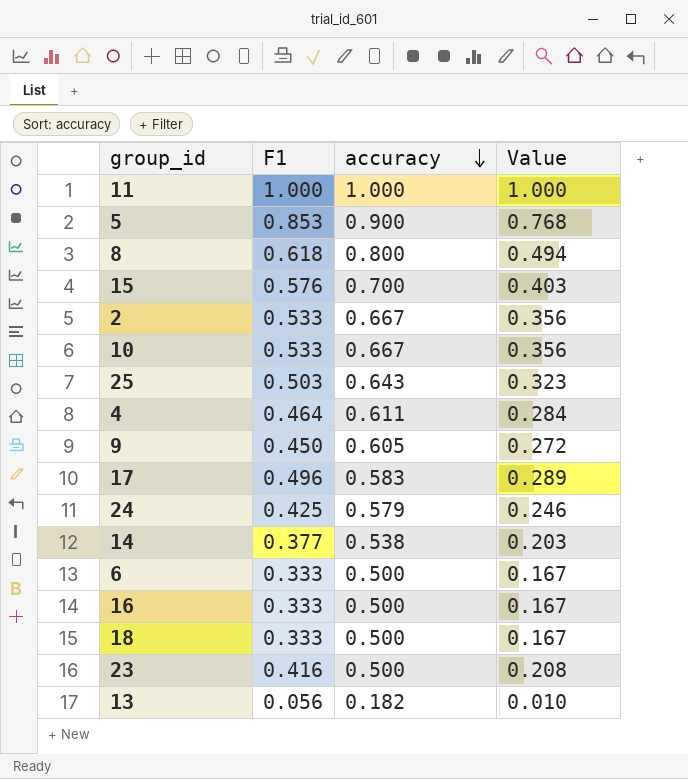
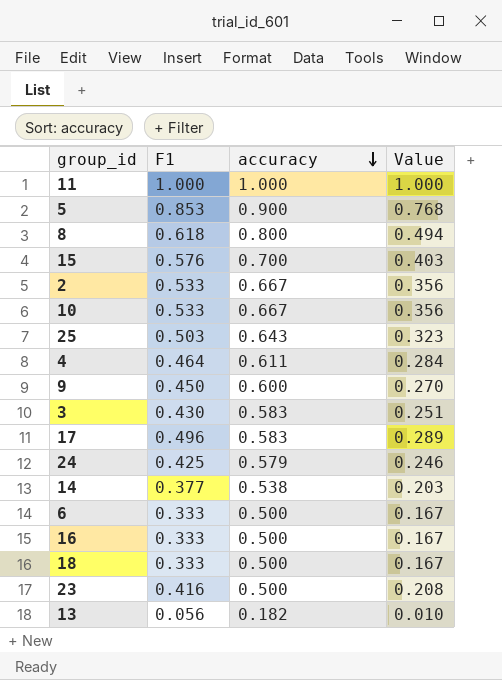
9 | accuracy: 0.605 -> 0.600
9 | Value: 0.272 -> 0.270
row 3: none -> 0.430 | 0.583 | 0.251

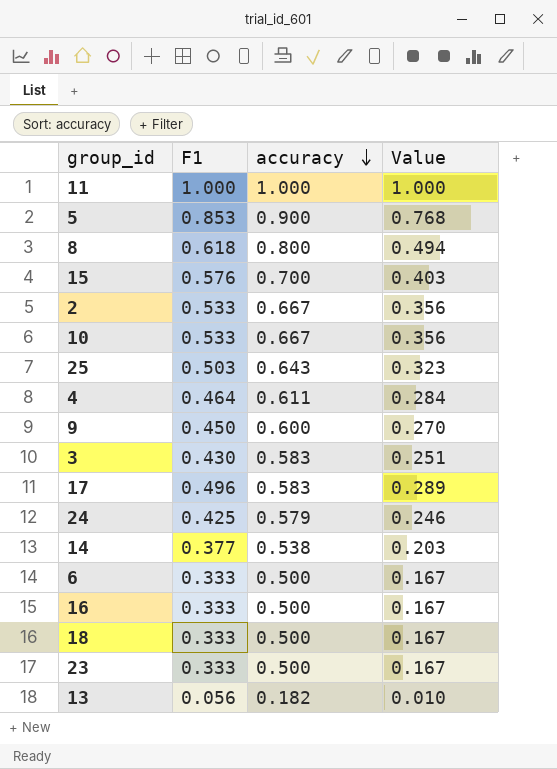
23 | F1: 0.416 -> 0.333
23 | Value: 0.208 -> 0.167

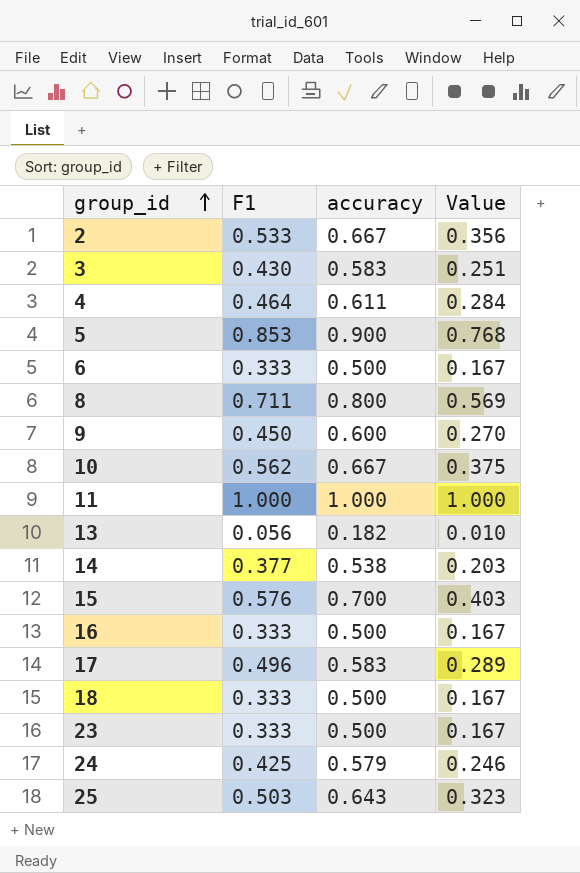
row order: accuracy descending -> group_id ascending
8 | F1: 0.618 -> 0.711
8 | Value: 0.494 -> 0.569
10 | F1: 0.533 -> 0.562
10 | Value: 0.356 -> 0.375

